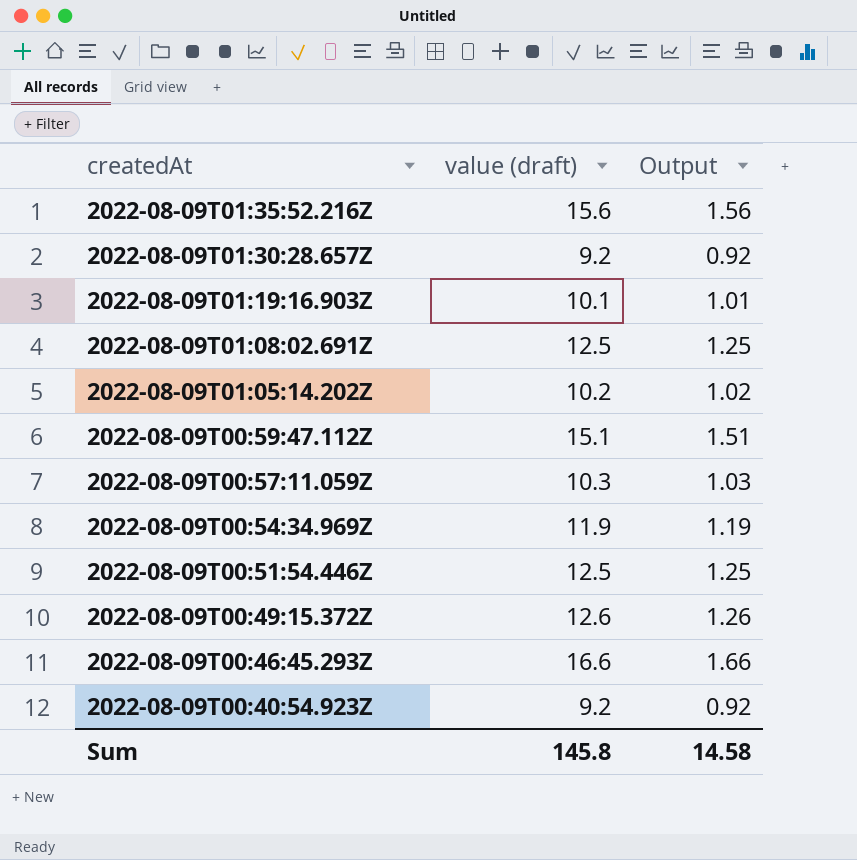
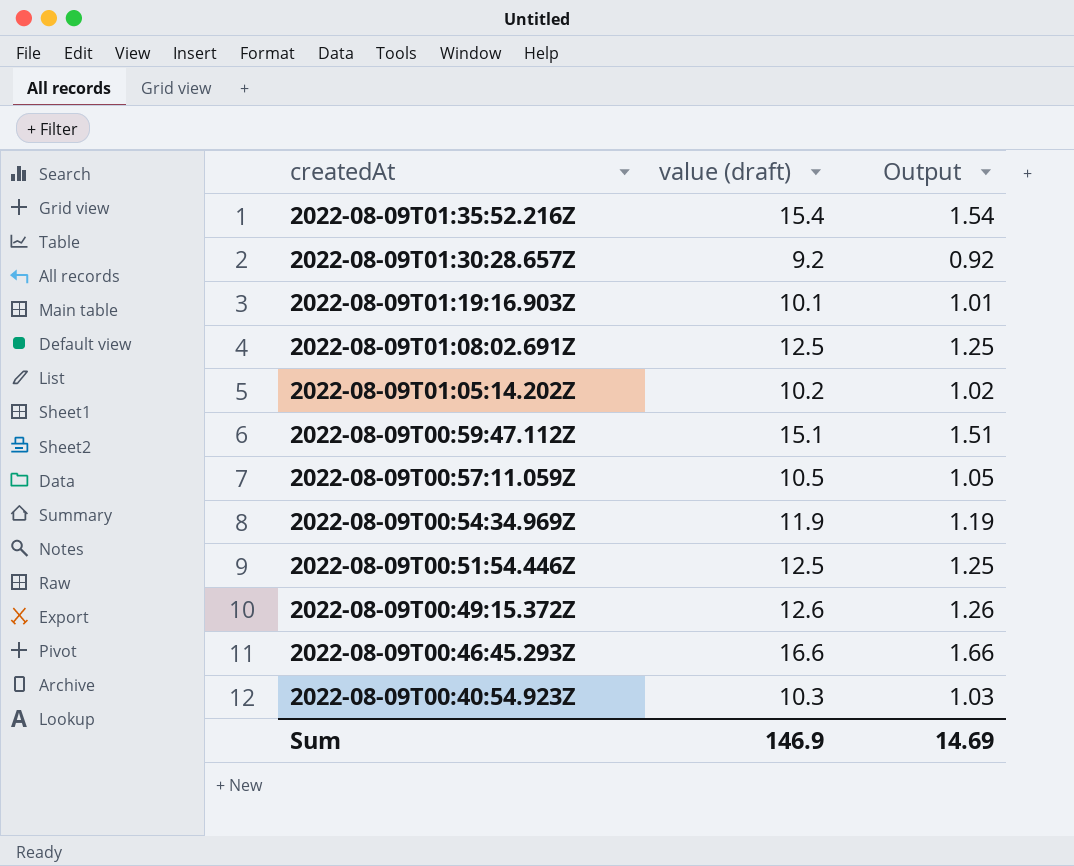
2022-08-09T01:35:52.216Z | value (draft): 15.6 -> 15.4
2022-08-09T01:35:52.216Z | Output: 1.56 -> 1.54
2022-08-09T00:57:11.059Z | value (draft): 10.3 -> 10.5
2022-08-09T00:57:11.059Z | Output: 1.03 -> 1.05
2022-08-09T00:40:54.923Z | value (draft): 9.2 -> 10.3
2022-08-09T00:40:54.923Z | Output: 0.92 -> 1.03
Sum | value (draft): 145.8 -> 146.9
Sum | Output: 14.58 -> 14.69

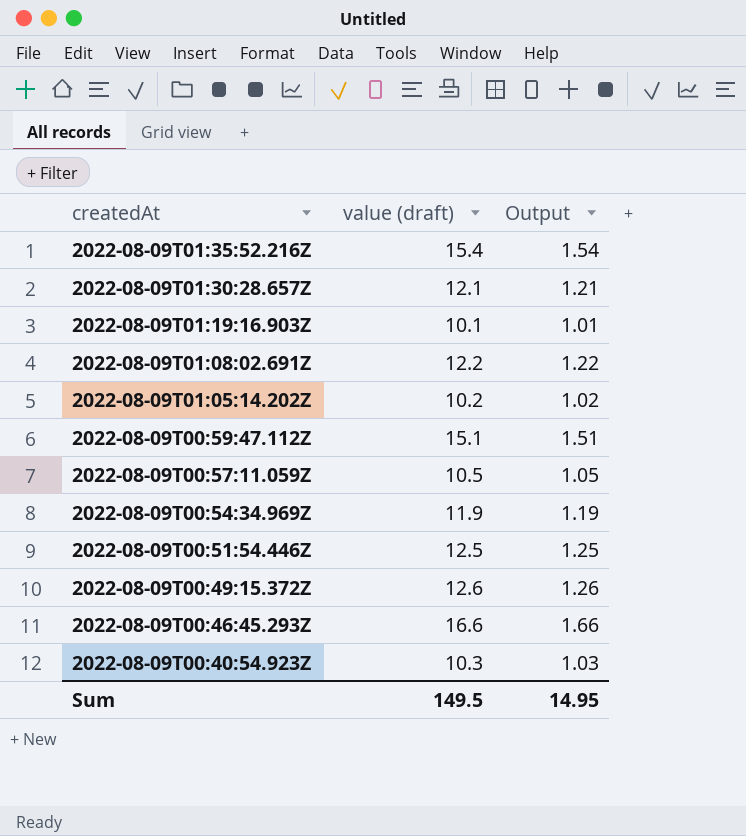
2022-08-09T01:30:28.657Z | value (draft): 9.2 -> 12.1
2022-08-09T01:30:28.657Z | Output: 0.92 -> 1.21
2022-08-09T01:08:02.691Z | value (draft): 12.5 -> 12.2
2022-08-09T01:08:02.691Z | Output: 1.25 -> 1.22
Sum | value (draft): 146.9 -> 149.5
Sum | Output: 14.69 -> 14.95

